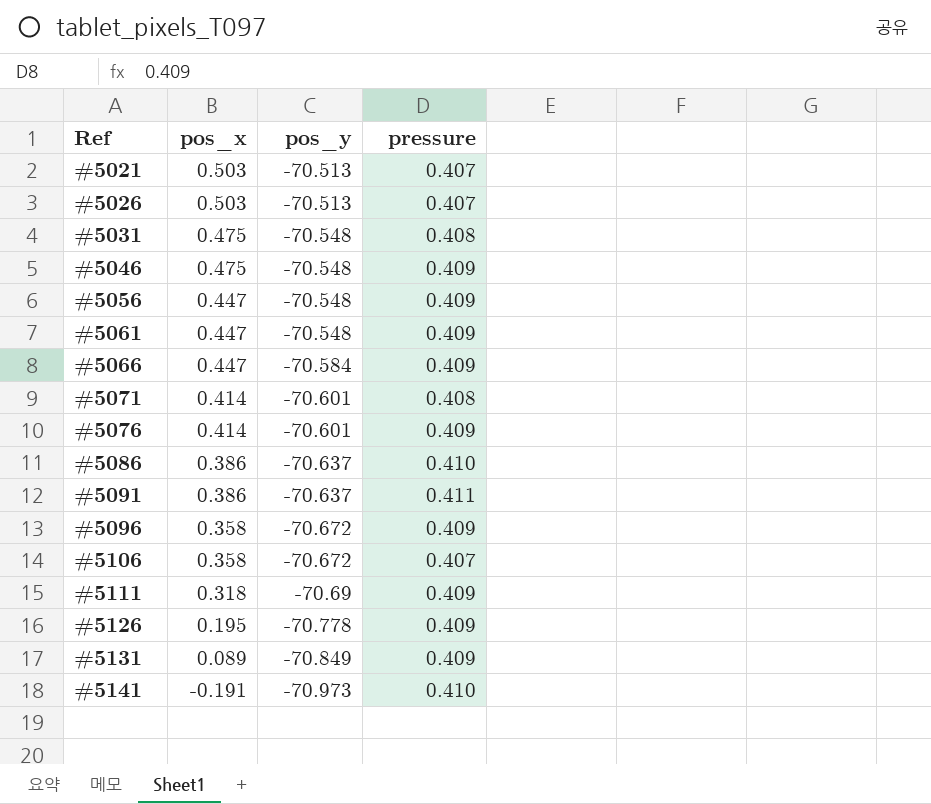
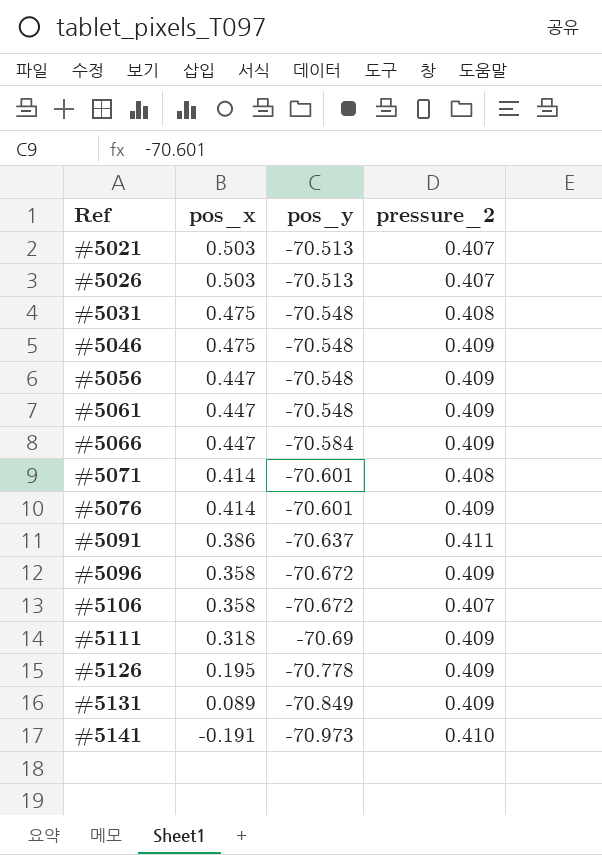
column name: pressure -> pressure_2
row #5086: 0.386 | -70.637 | 0.410 -> none

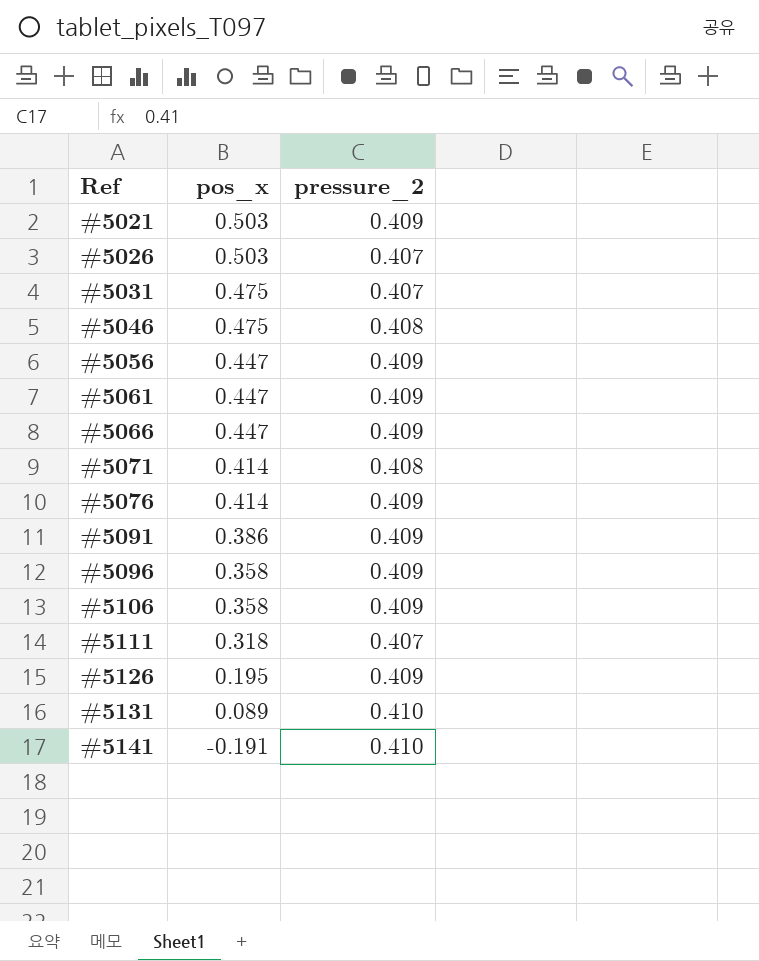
column pos_y | position: 3 -> none
#5021 | pressure_2: 0.407 -> 0.409
#5031 | pressure_2: 0.408 -> 0.407
#5046 | pressure_2: 0.409 -> 0.408
#5091 | pressure_2: 0.411 -> 0.409
#5106 | pressure_2: 0.407 -> 0.409
#5111 | pressure_2: 0.409 -> 0.407
#5131 | pressure_2: 0.409 -> 0.410

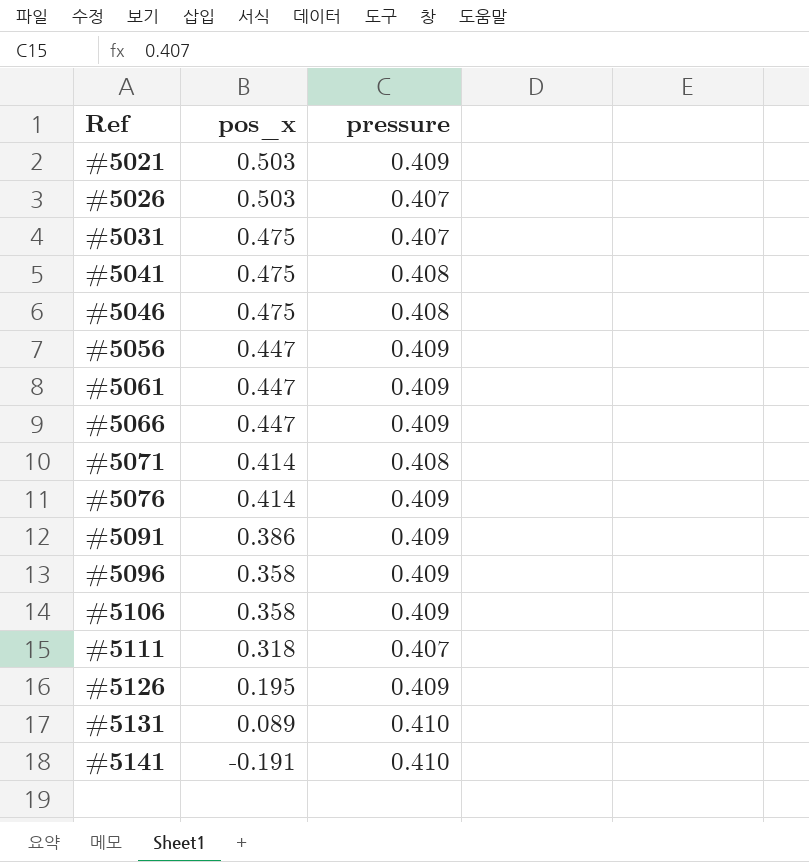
column name: pressure_2 -> pressure
row #5041: none -> 0.475 | 0.408

